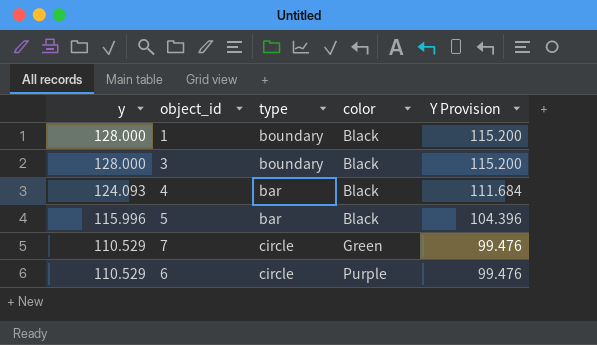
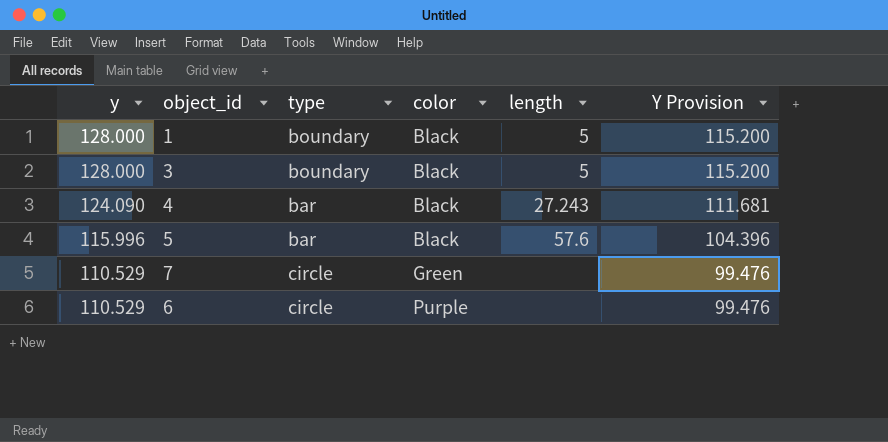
column length | position: none -> 5
4 | y: 124.093 -> 124.090
4 | Y Provision: 111.684 -> 111.681

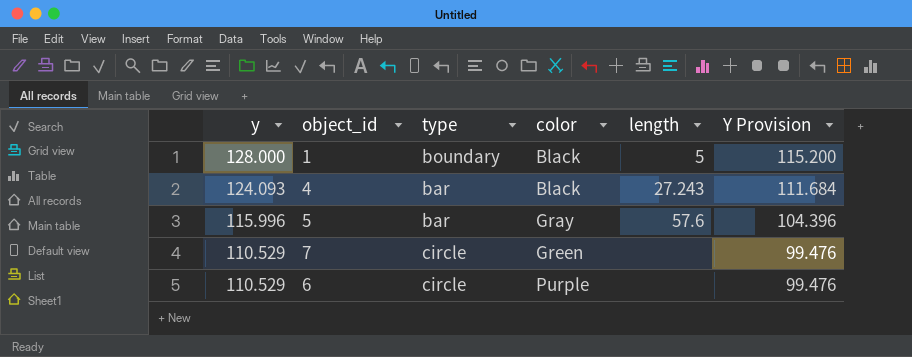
row 3: 128.000 | boundary | Black | 5 | 115.200 -> none
4 | y: 124.090 -> 124.093
4 | Y Provision: 111.681 -> 111.684
5 | color: Black -> Gray

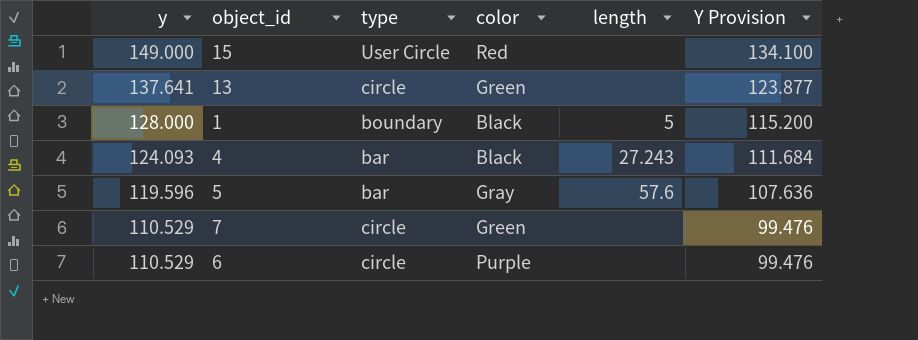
row 15: none -> 149.000 | User Circle | Red | none | 134.100
row 13: none -> 137.641 | circle | Green | none | 123.877
5 | y: 115.996 -> 119.596
5 | Y Provision: 104.396 -> 107.636

